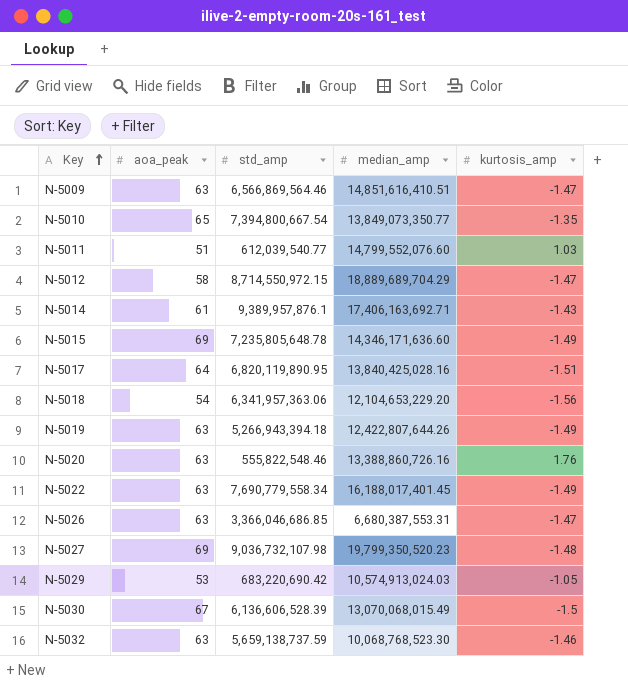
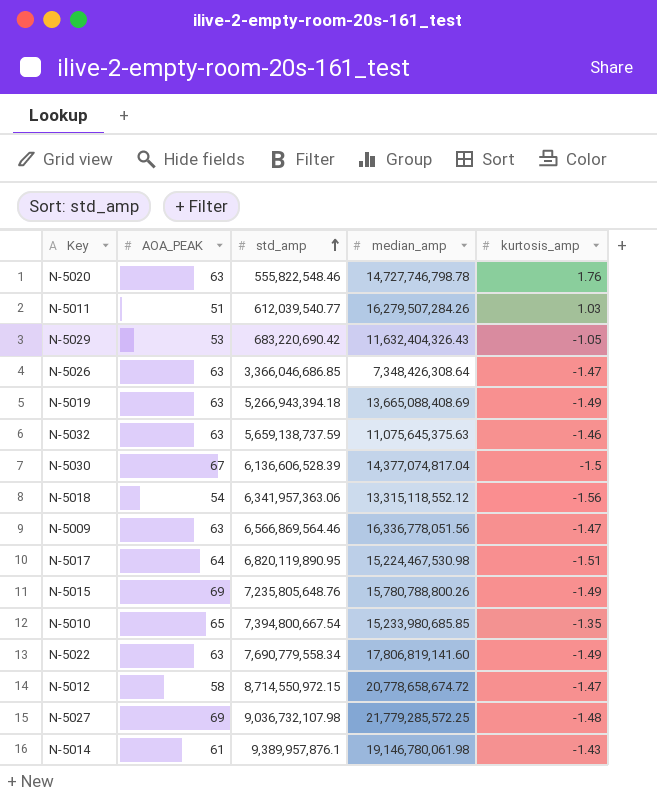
row order: Key ascending -> std_amp ascending
column name: aoa_peak -> AOA_PEAK
N-5020 | median_amp: 13,388,860,726.16 -> 14,727,746,798.78
N-5011 | median_amp: 14,799,552,076.60 -> 16,279,507,284.26
N-5029 | median_amp: 10,574,913,024.03 -> 11,632,404,326.43
N-5026 | median_amp: 6,680,387,553.31 -> 7,348,426,308.64
N-5019 | median_amp: 12,422,807,644.26 -> 13,665,088,408.69
N-5032 | median_amp: 10,068,768,523.30 -> 11,075,645,375.63
N-5030 | median_amp: 13,070,068,015.49 -> 14,377,074,817.04
N-5018 | median_amp: 12,104,653,229.20 -> 13,315,118,552.12
N-5009 | median_amp: 14,851,616,410.51 -> 16,336,778,051.56
N-5017 | median_amp: 13,840,425,028.16 -> 15,224,467,530.98
N-5015 | std_amp: 7,235,805,648.78 -> 7,235,805,648.76
N-5015 | median_amp: 14,346,171,636.60 -> 15,780,788,800.26
N-5010 | median_amp: 13,849,073,350.77 -> 15,233,980,685.85
N-5022 | median_amp: 16,188,017,401.45 -> 17,806,819,141.60
N-5012 | median_amp: 18,889,689,704.29 -> 20,778,658,674.72
N-5027 | median_amp: 19,799,350,520.23 -> 21,779,285,572.25
N-5014 | median_amp: 17,406,163,692.71 -> 19,146,780,061.98

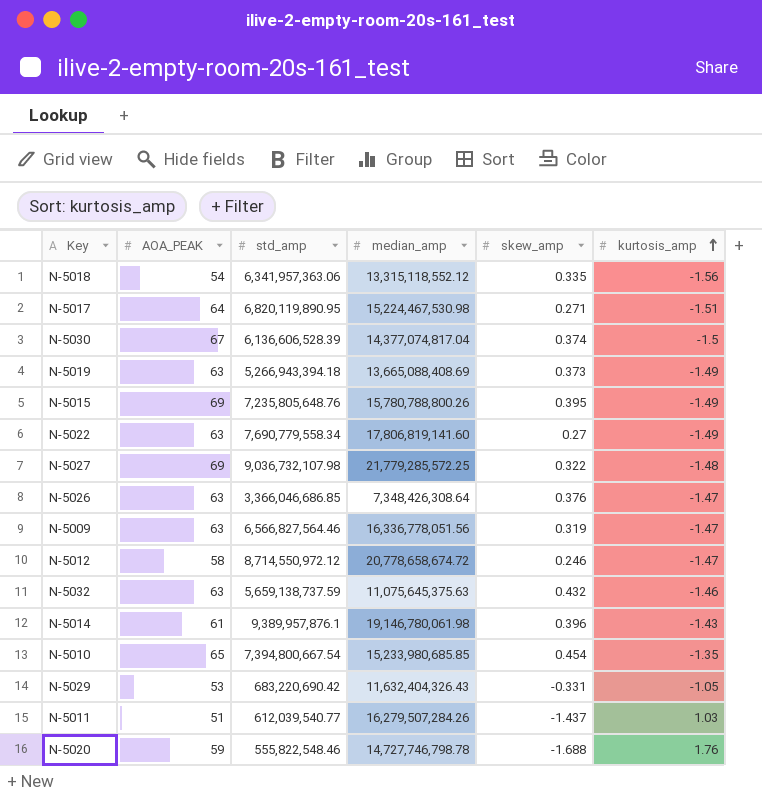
row order: std_amp ascending -> kurtosis_amp ascending
column skew_amp | position: none -> 5
N-5009 | std_amp: 6,566,869,564.46 -> 6,566,827,564.46
N-5012 | std_amp: 8,714,550,972.15 -> 8,714,550,972.12
N-5020 | AOA_PEAK: 63 -> 59

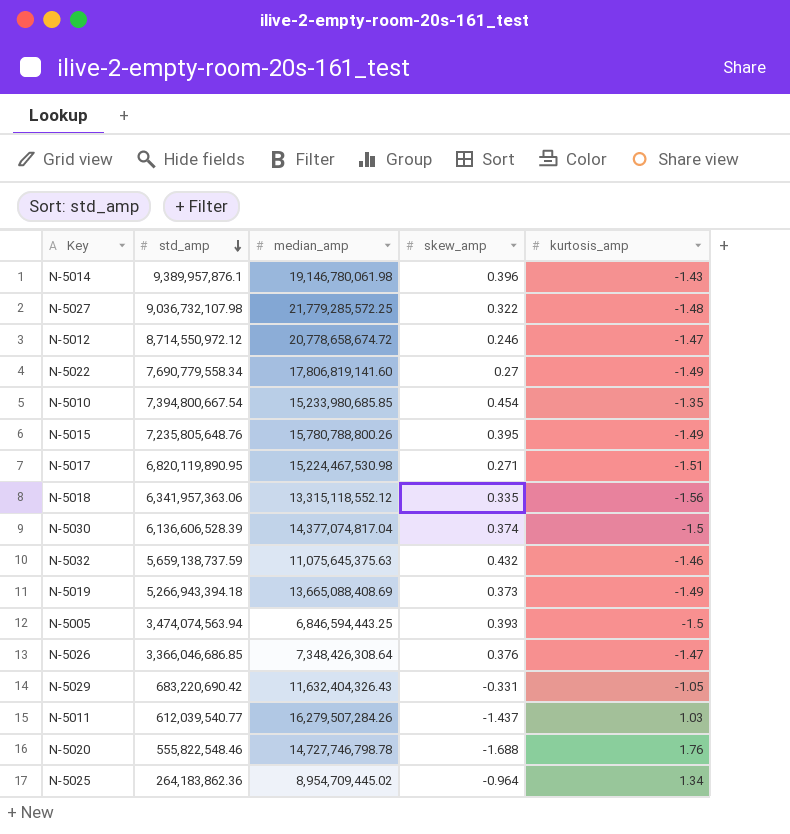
row order: kurtosis_amp ascending -> std_amp descending
column AOA_PEAK | position: 2 -> none
row N-5009: 63 | 6,566,827,564.46 | 16,336,778,051.56 | 0.319 | -1.47 -> none
row N-5005: none -> 3,474,074,563.94 | 6,846,594,443.25 | 0.393 | -1.5
row N-5025: none -> 264,183,862.36 | 8,954,709,445.02 | -0.964 | 1.34

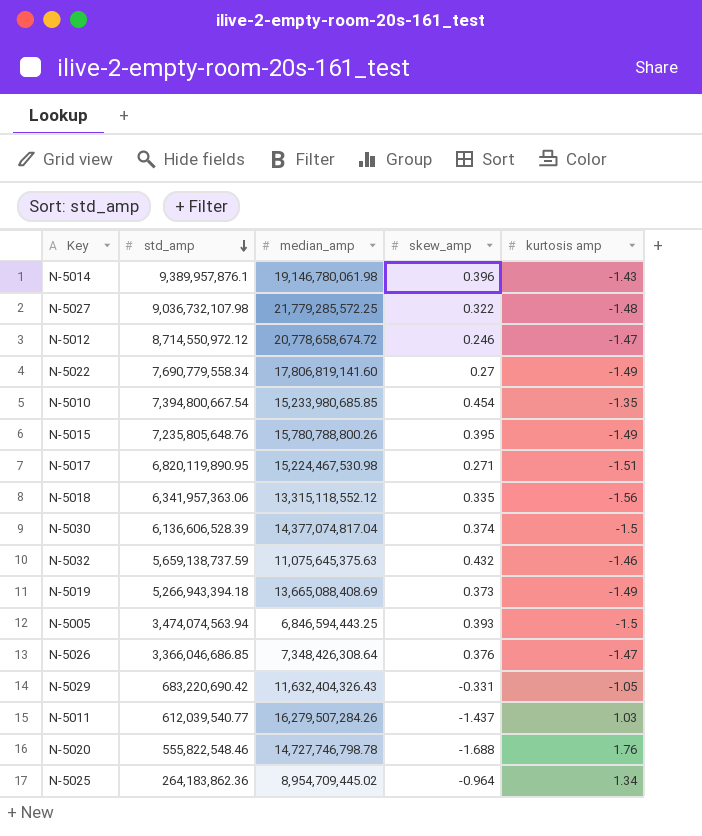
column name: kurtosis_amp -> kurtosis amp

